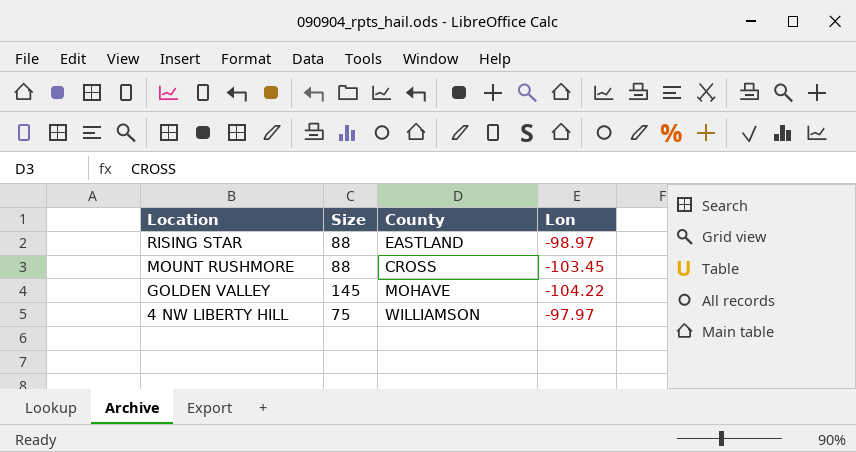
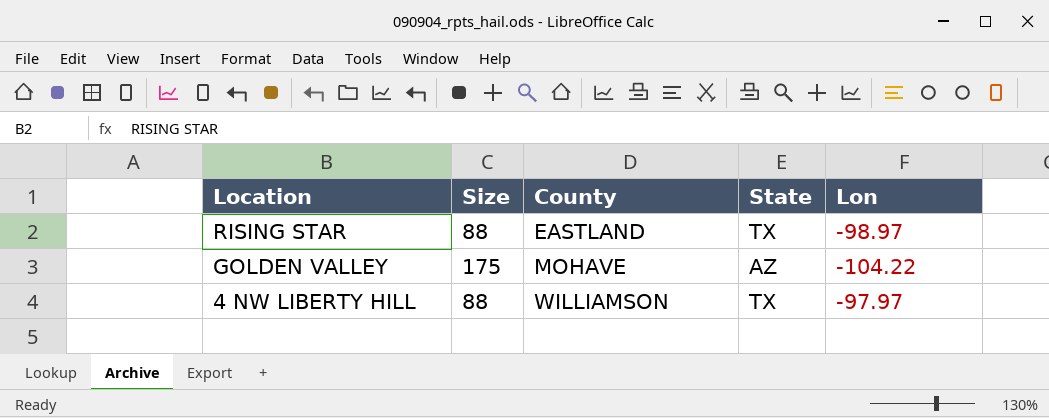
column State | position: none -> 4
row MOUNT RUSHMORE: 88 | CROSS | -103.45 -> none
GOLDEN VALLEY | Size: 145 -> 175
4 NW LIBERTY HILL | Size: 75 -> 88

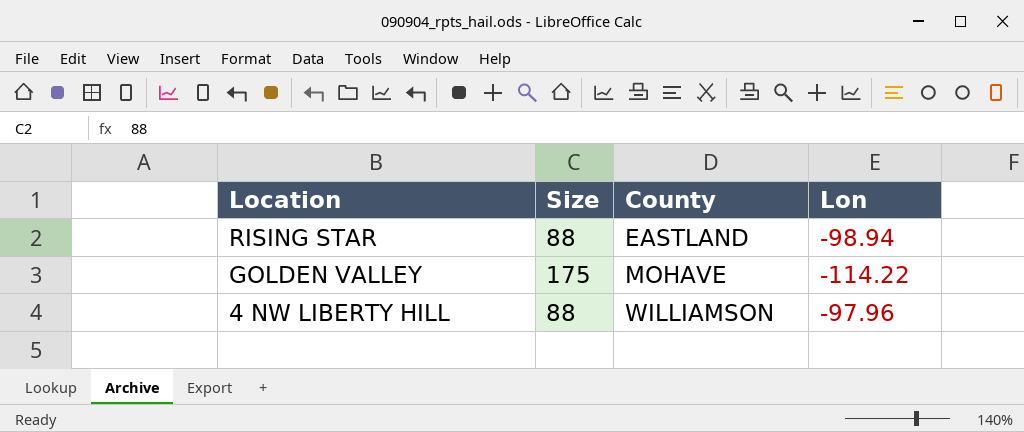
column State | position: 4 -> none
RISING STAR | Lon: -98.97 -> -98.94
GOLDEN VALLEY | Lon: -104.22 -> -114.22
4 NW LIBERTY HILL | Lon: -97.97 -> -97.96

